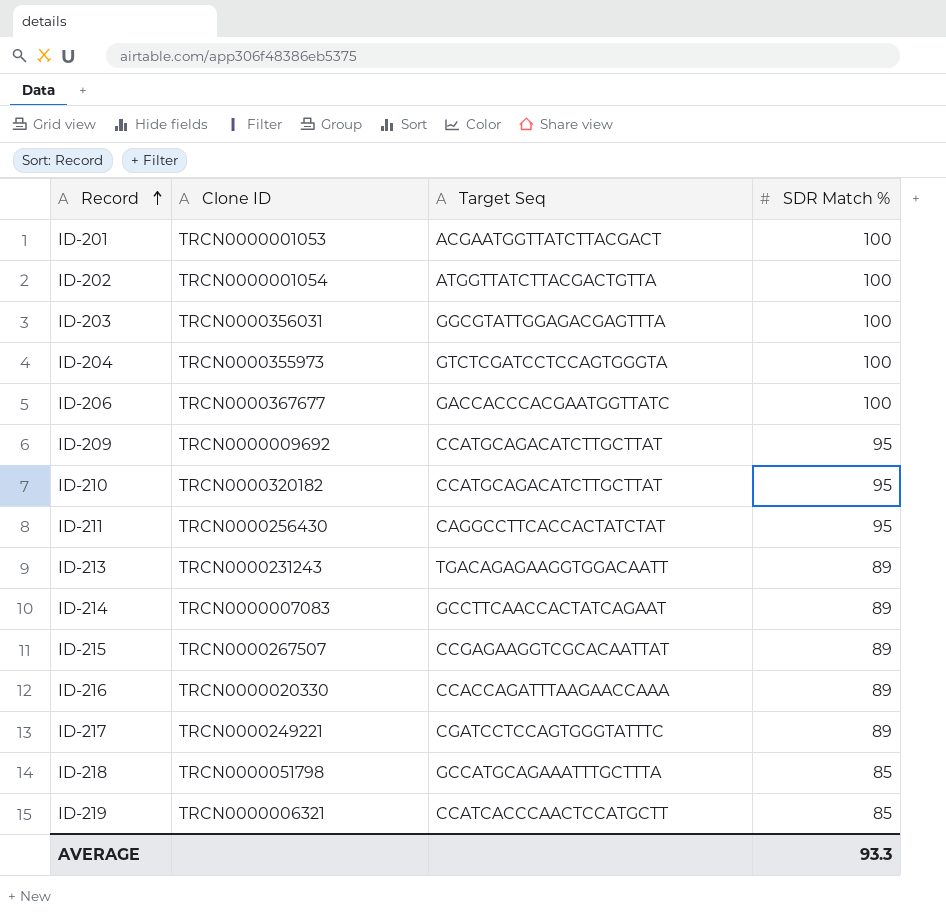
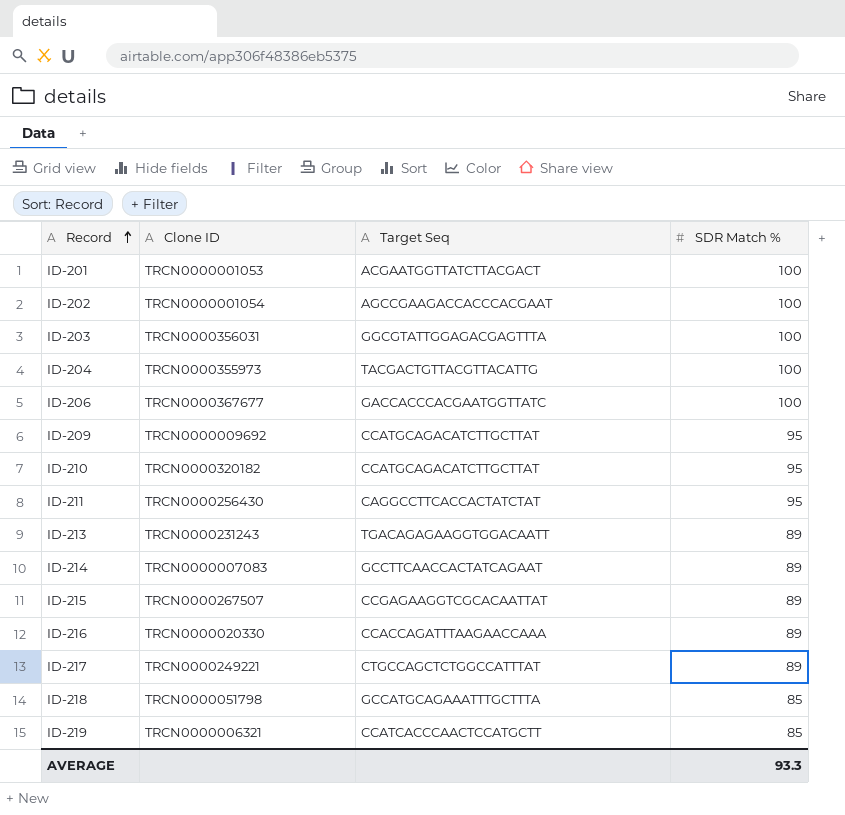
ID-202 | Target Seq: ATGGTTATCTTACGACTGTTA -> AGCCGAAGACCACCCACGAAT
ID-204 | Target Seq: GTCTCGATCCTCCAGTGGGTA -> TACGACTGTTACGTTACATTG
ID-217 | Target Seq: CGATCCTCCAGTGGGTATTTC -> CTGCCAGCTCTGGCCATTTAT

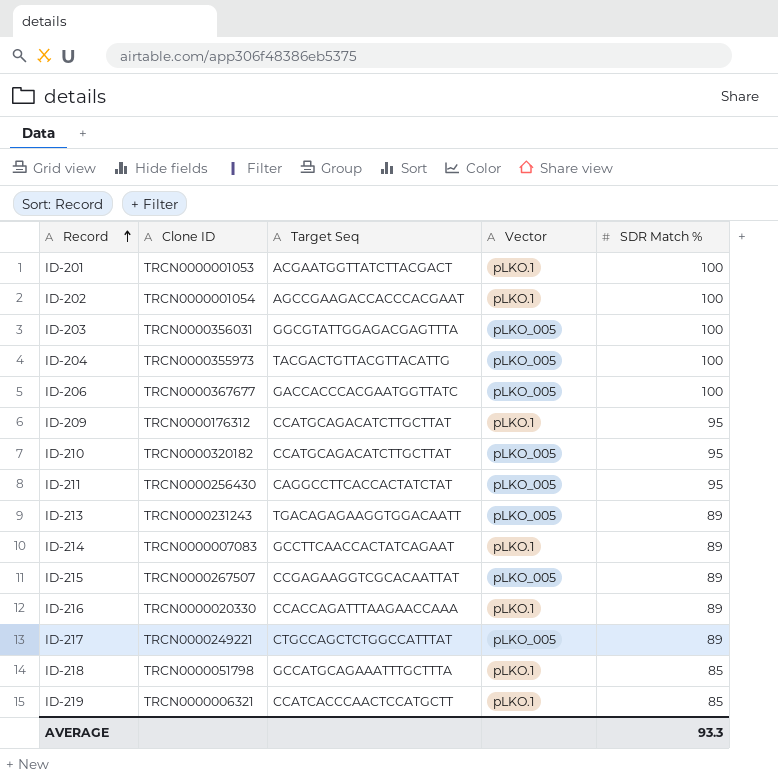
column Vector | position: none -> 4
ID-209 | Clone ID: TRCN0000009692 -> TRCN0000176312

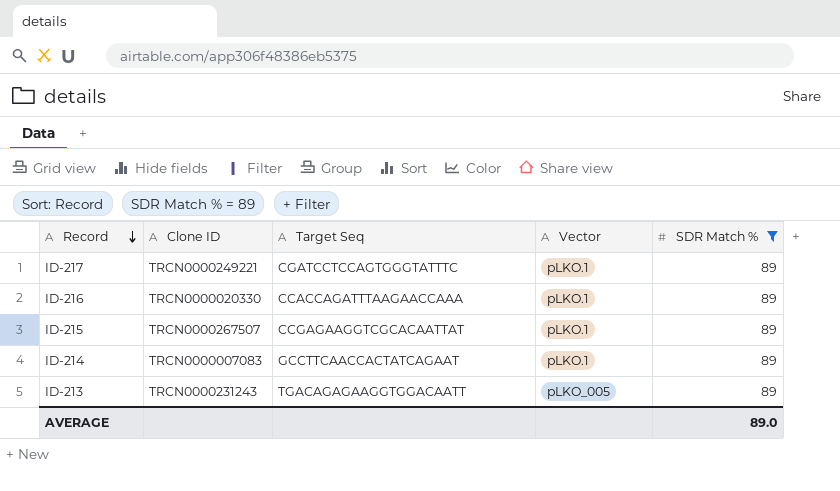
filter: none -> SDR Match % = 89
row order: Record ascending -> Record descending
ID-217 | Target Seq: CTGCCAGCTCTGGCCATTTAT -> CGATCCTCCAGTGGGTATTTC
ID-217 | Vector: pLKO_005 -> pLKO.1
ID-215 | Vector: pLKO_005 -> pLKO.1
AVERAGE | SDR Match %: 93.3 -> 89.0

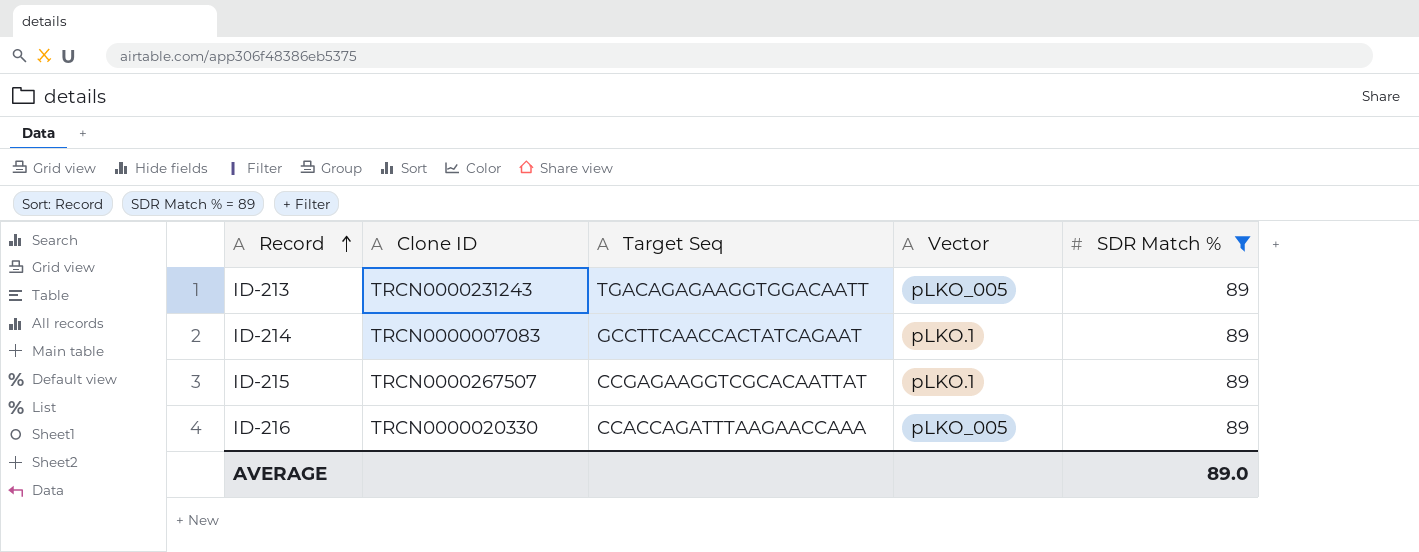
row order: Record descending -> Record ascending
row ID-217: TRCN0000249221 | CGATCCTCCAGTGGGTATTTC | pLKO.1 | 89 -> none
ID-216 | Vector: pLKO.1 -> pLKO_005

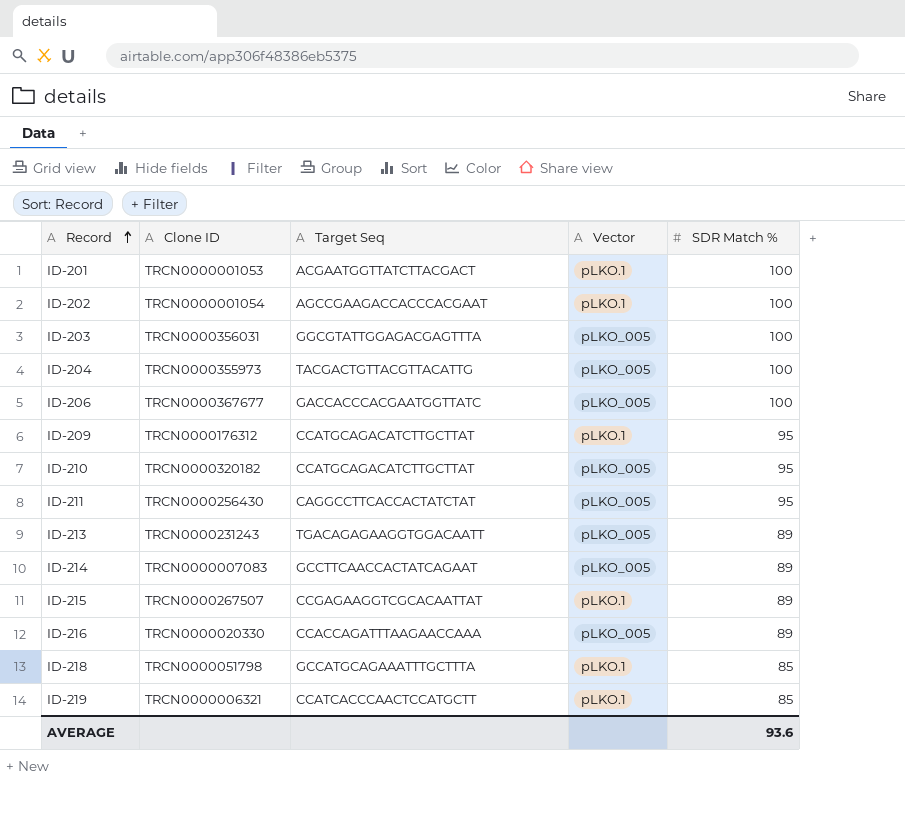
filter: SDR Match % = 89 -> none
ID-214 | Vector: pLKO.1 -> pLKO_005
AVERAGE | SDR Match %: 89.0 -> 93.6

